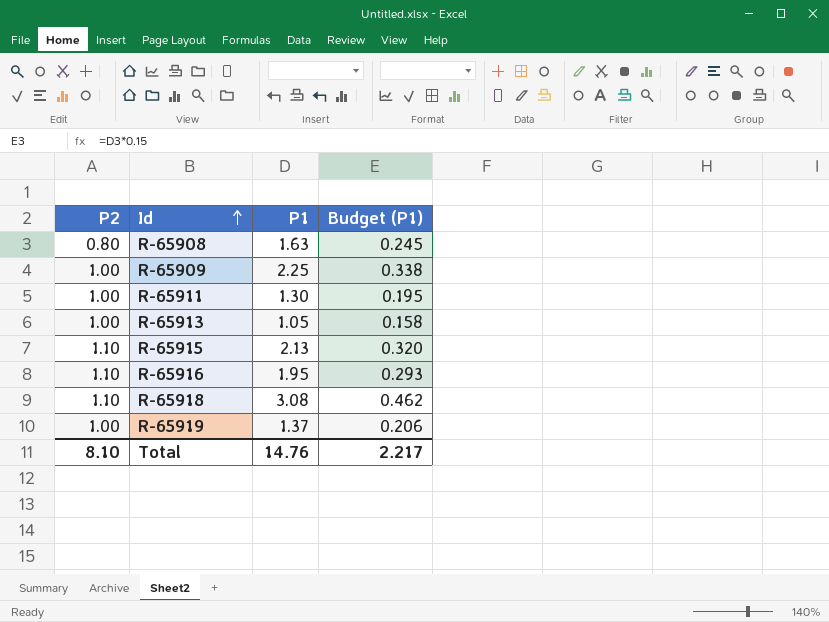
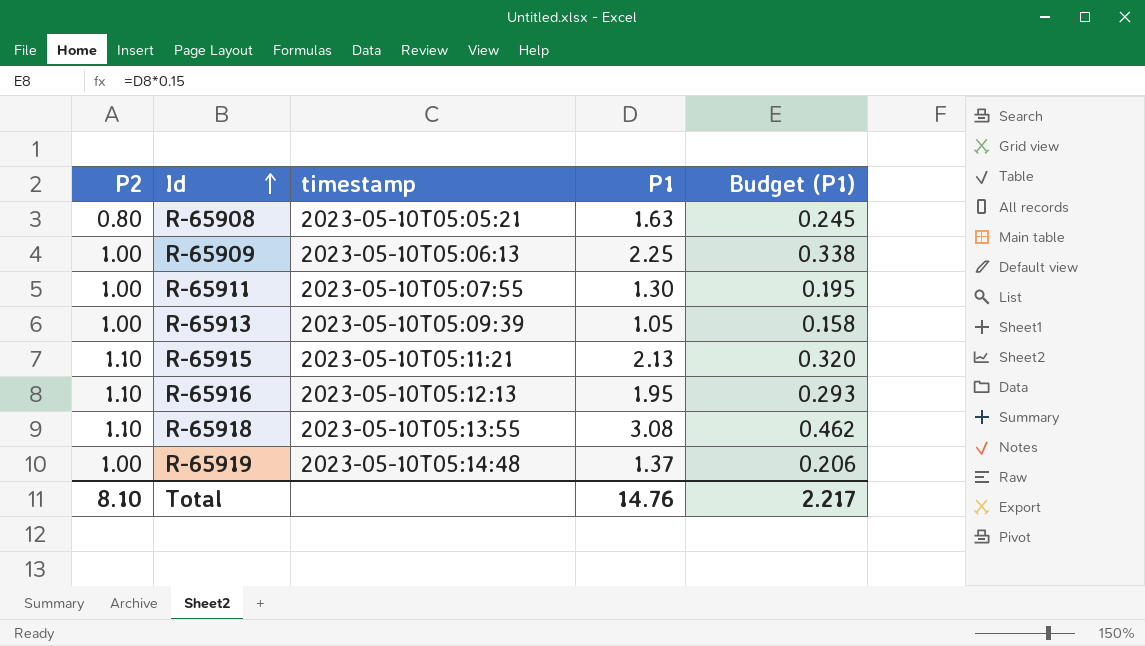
column timestamp | position: none -> 3

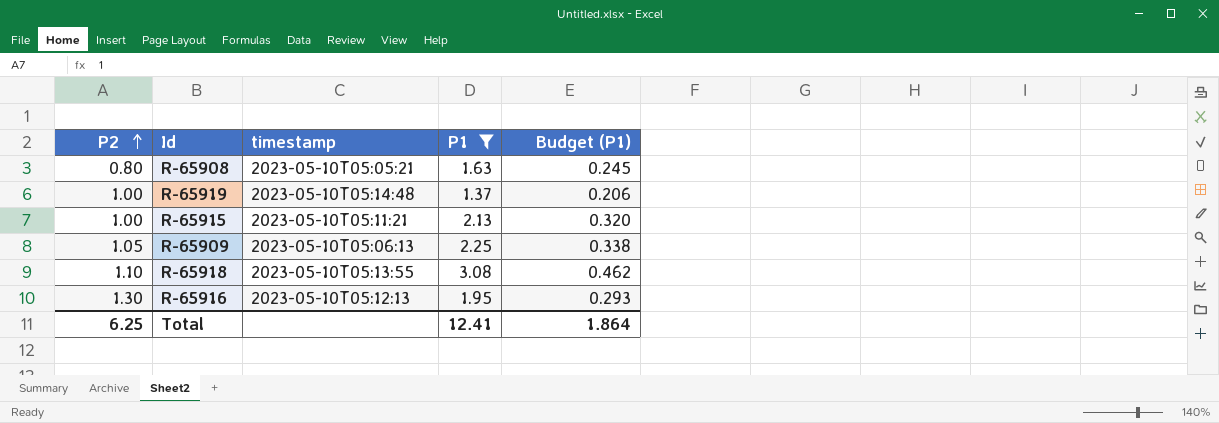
filter: none -> P1 >= 1.37
row order: Id ascending -> P2 ascending
R-65915 | P2: 1.10 -> 1.00
R-65909 | P2: 1.00 -> 1.05
R-65916 | P2: 1.10 -> 1.30
Total | P2: 8.10 -> 6.25
Total | P1: 14.76 -> 12.41
Total | Budget (P1): 2.217 -> 1.864

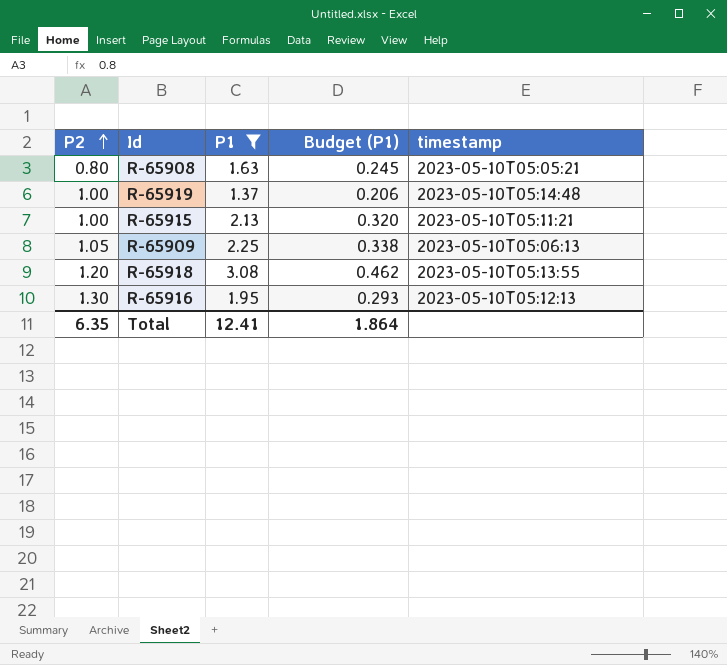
column timestamp | position: 3 -> 5
R-65918 | P2: 1.10 -> 1.20
Total | P2: 6.25 -> 6.35

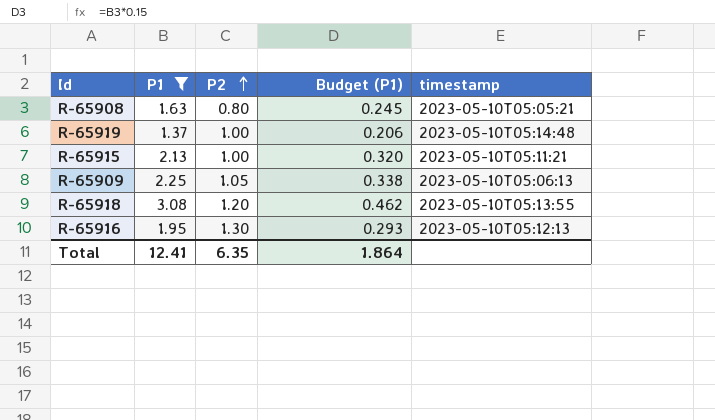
column P2 | position: 1 -> 3

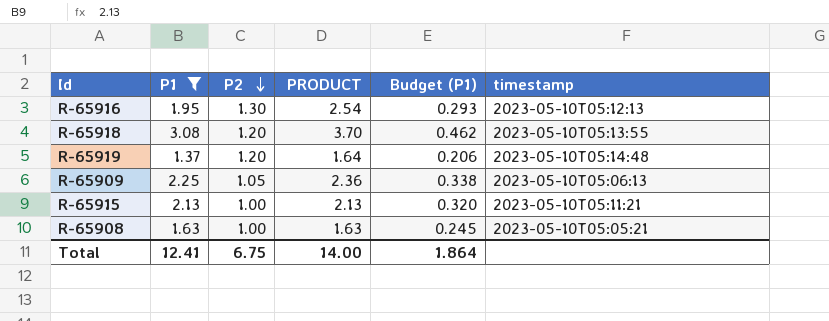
row order: P2 ascending -> P2 descending
column PRODUCT | formula: none -> [P1] * [P2]
R-65919 | P2: 1.00 -> 1.20
R-65908 | P2: 0.80 -> 1.00
Total | P2: 6.35 -> 6.75

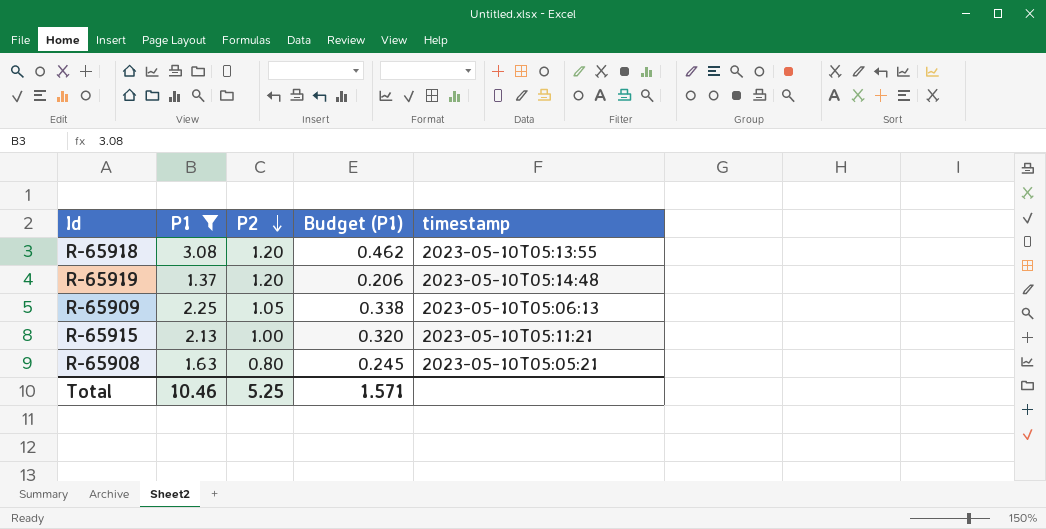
column PRODUCT | formula: [P1] * [P2] -> none
row R-65916: 1.95 | 1.30 | 2.54 | 0.293 | 2023-05-10T05:12:13 -> none
R-65908 | P2: 1.00 -> 0.80
Total | P1: 12.41 -> 10.46
Total | P2: 6.75 -> 5.25
Total | Budget (P1): 1.864 -> 1.571

